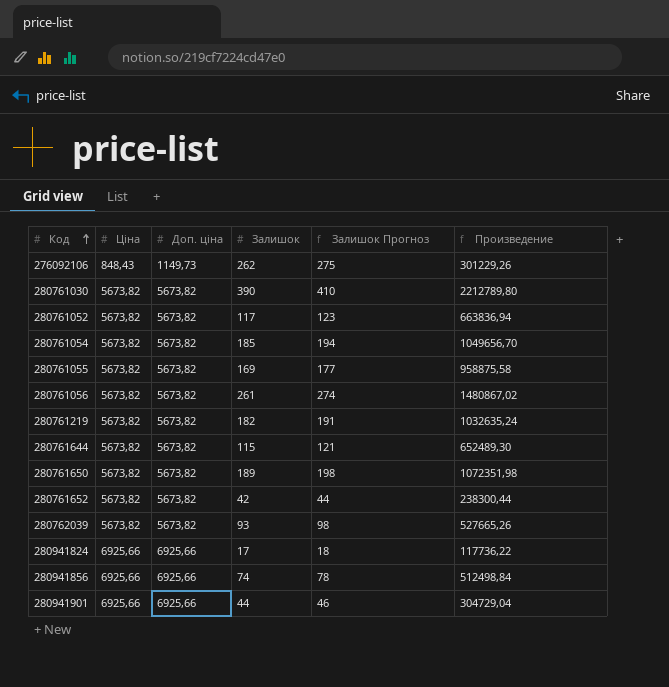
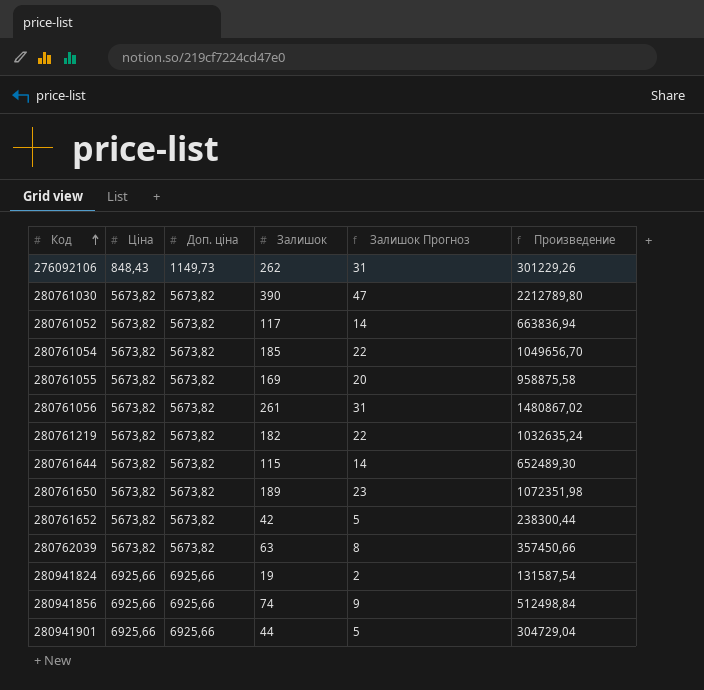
column Залишок Прогноз | formula: [Залишок] * 1,05 -> [Залишок] * 0,12
280762039 | Залишок: 93 -> 63
280762039 | Произведение: 527665,26 -> 357450,66
280941824 | Залишок: 17 -> 19
280941824 | Произведение: 117736,22 -> 131587,54

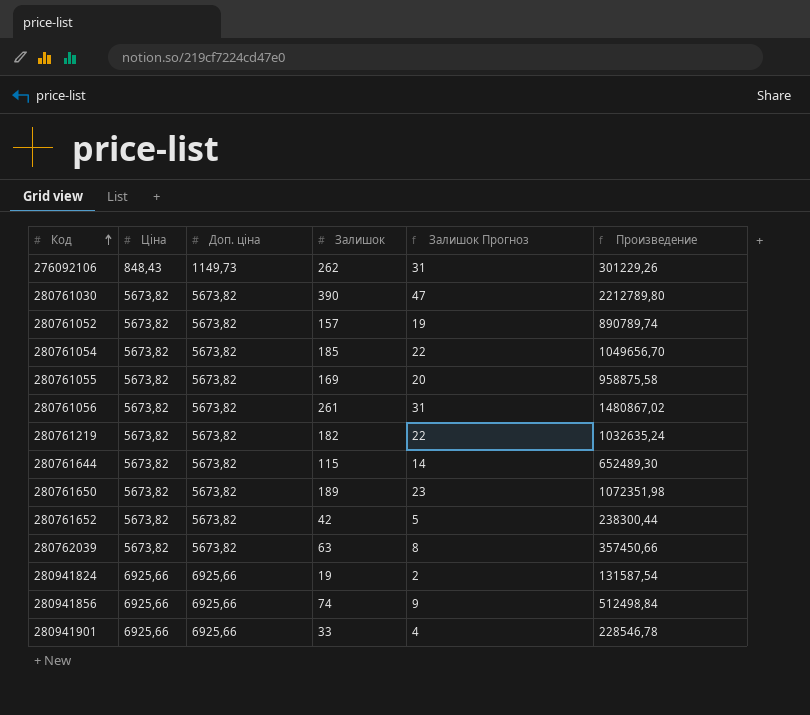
280761052 | Залишок: 117 -> 157
280761052 | Залишок Прогноз: 14 -> 19
280761052 | Произведение: 663836,94 -> 890789,74
280941901 | Залишок: 44 -> 33
280941901 | Залишок Прогноз: 5 -> 4
280941901 | Произведение: 304729,04 -> 228546,78

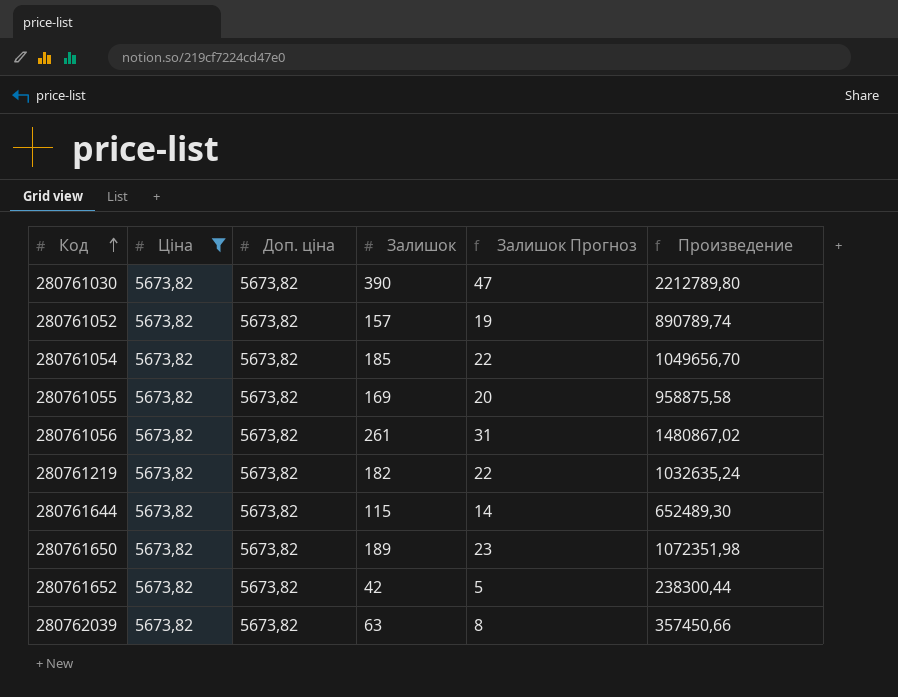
filter: none -> Ціна = 5673,82

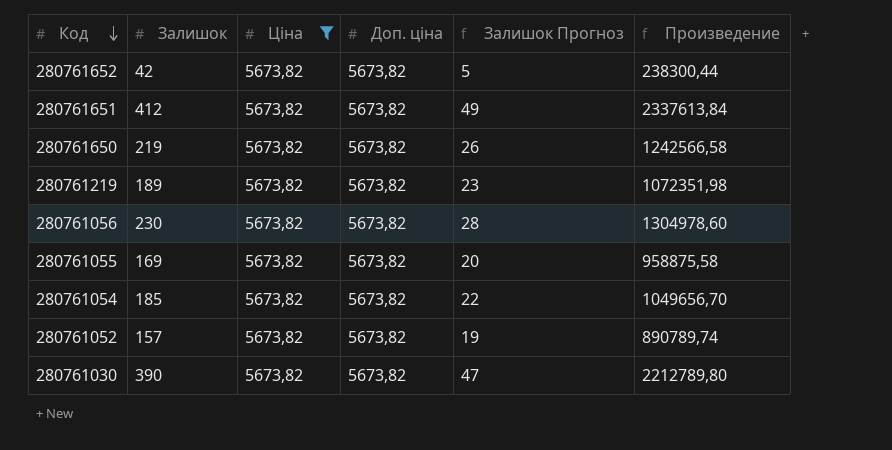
row order: Код ascending -> Код descending
column Залишок | position: 4 -> 2
row 280761644: 5673,82 | 5673,82 | 115 | 14 | 652489,30 -> none
row 280762039: 5673,82 | 5673,82 | 63 | 8 | 357450,66 -> none
row 280761651: none -> 412 | 5673,82 | 5673,82 | 49 | 2337613,84
280761650 | Залишок: 189 -> 219
280761650 | Залишок Прогноз: 23 -> 26
280761650 | Произведение: 1072351,98 -> 1242566,58
280761219 | Залишок: 182 -> 189
280761219 | Залишок Прогноз: 22 -> 23
280761219 | Произведение: 1032635,24 -> 1072351,98
280761056 | Залишок: 261 -> 230
280761056 | Залишок Прогноз: 31 -> 28
280761056 | Произведение: 1480867,02 -> 1304978,60

